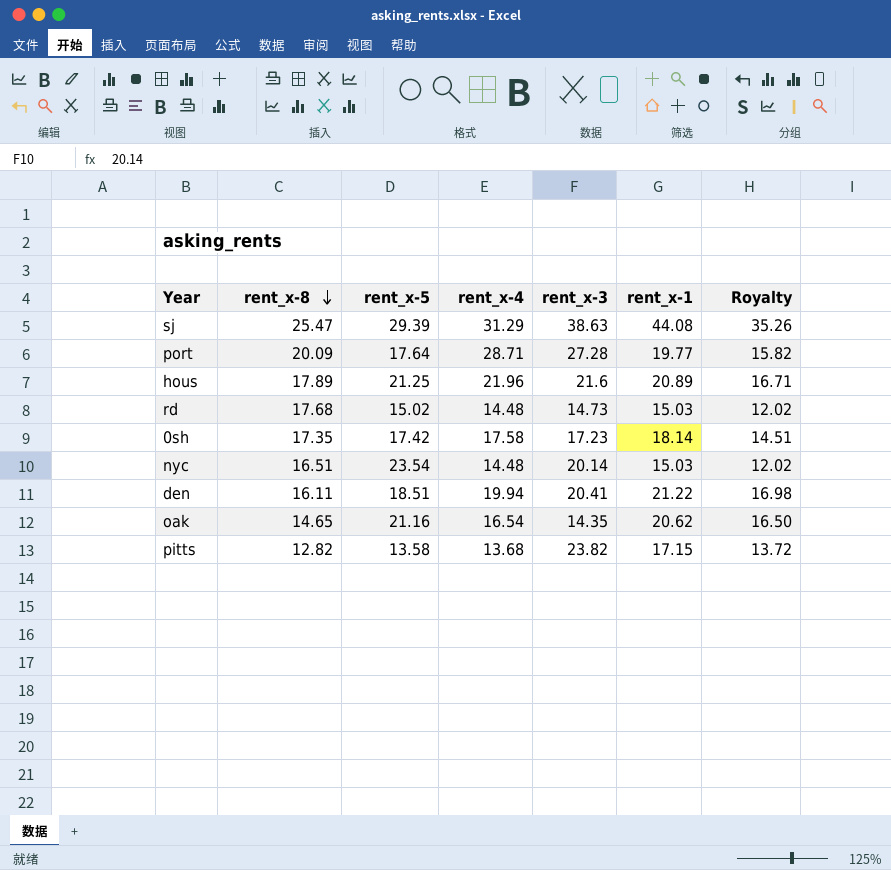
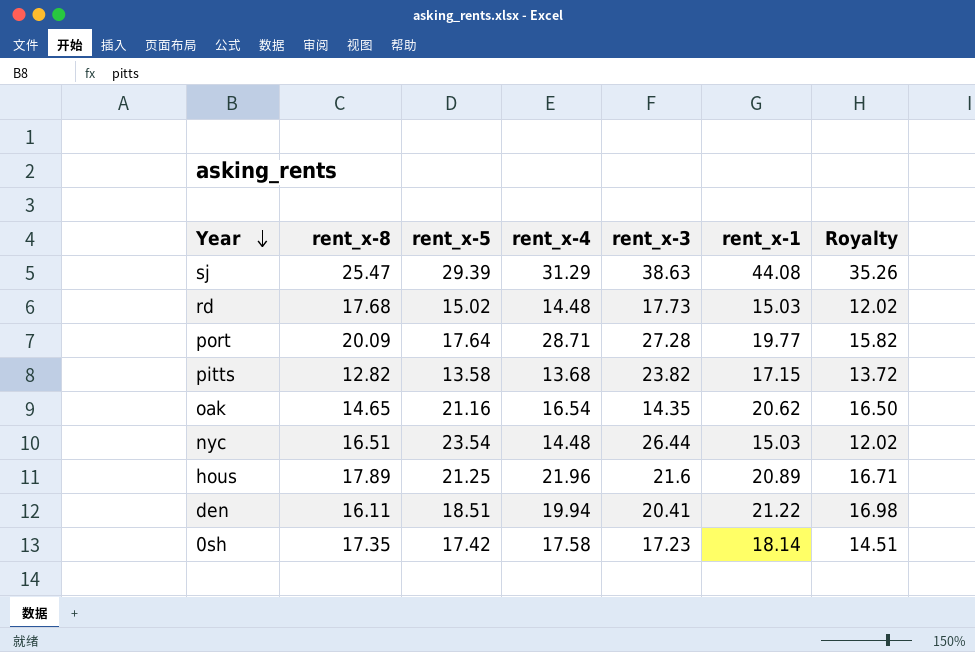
row order: rent_x-8 descending -> Year descending
rd | rent_x-3: 14.73 -> 17.73
nyc | rent_x-3: 20.14 -> 26.44

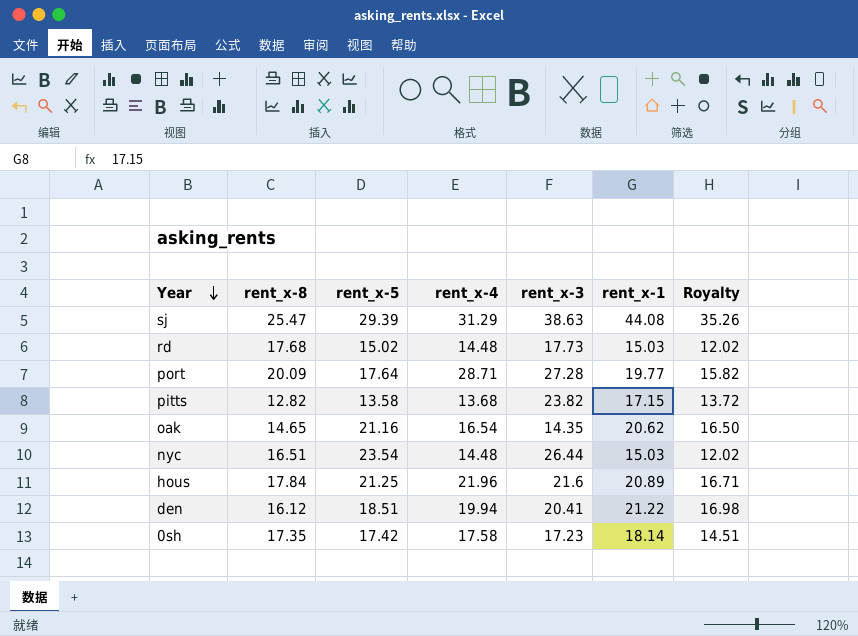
hous | rent_x-8: 17.89 -> 17.84
den | rent_x-8: 16.11 -> 16.12

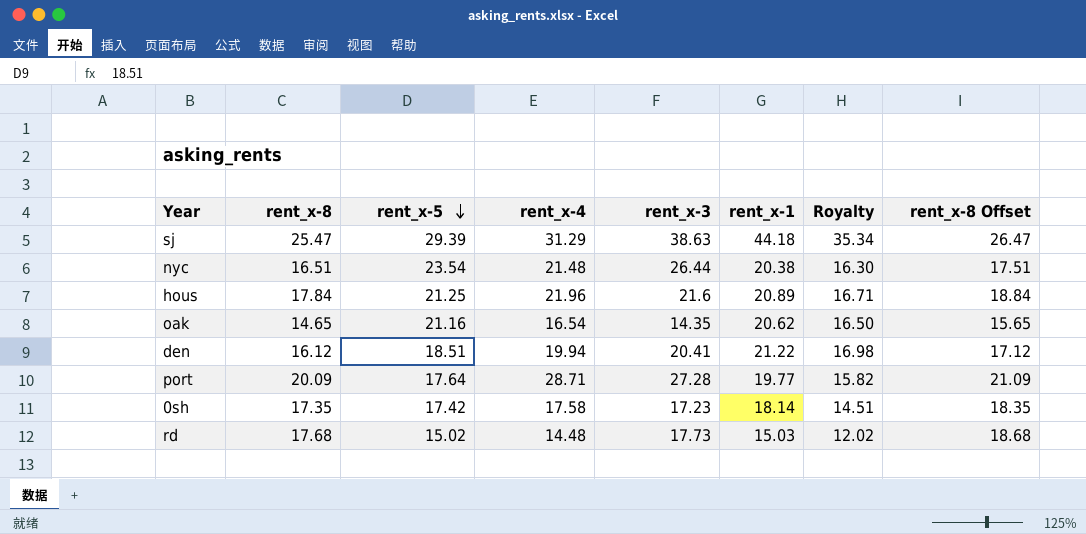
row order: Year descending -> rent_x-5 descending
column rent_x-8 Offset | formula: none -> [rent_x-8] + 1
row pitts: 12.82 | 13.58 | 13.68 | 23.82 | 17.15 | 13.72 -> none
sj | rent_x-1: 44.08 -> 44.18
sj | Royalty: 35.26 -> 35.34
nyc | rent_x-4: 14.48 -> 21.48
nyc | rent_x-1: 15.03 -> 20.38
nyc | Royalty: 12.02 -> 16.30

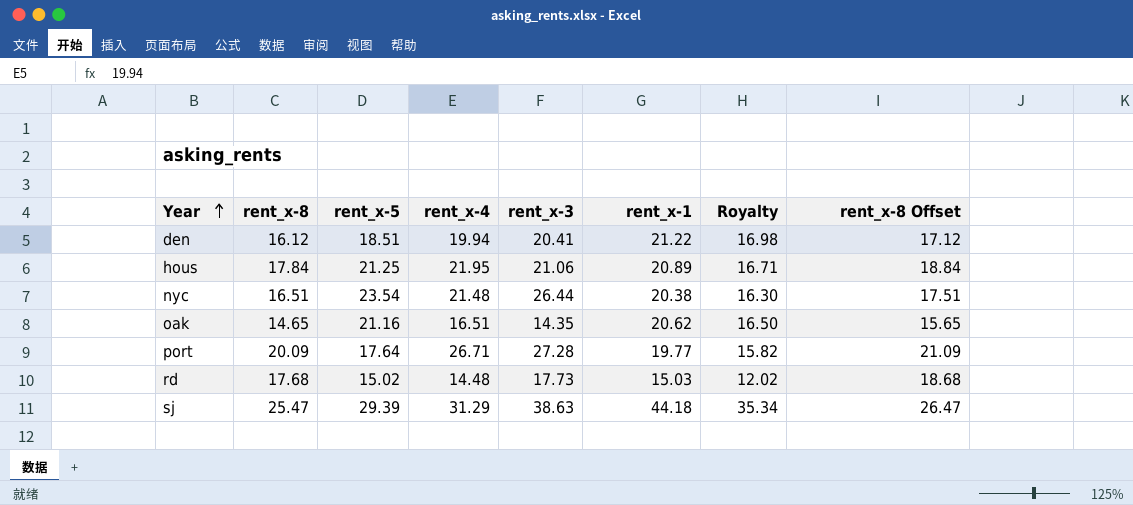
row order: rent_x-5 descending -> Year ascending
row 0sh: 17.35 | 17.42 | 17.58 | 17.23 | 18.14 | 14.51 | 18.35 -> none
hous | rent_x-4: 21.96 -> 21.95
hous | rent_x-3: 21.6 -> 21.06
oak | rent_x-4: 16.54 -> 16.51
port | rent_x-4: 28.71 -> 26.71

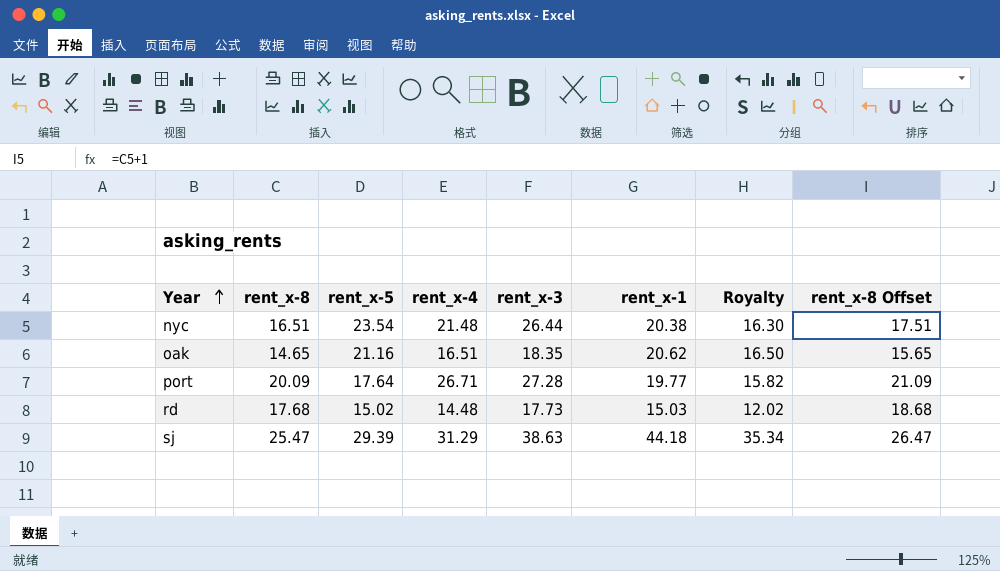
row den: 16.12 | 18.51 | 19.94 | 20.41 | 21.22 | 16.98 | 17.12 -> none
row hous: 17.84 | 21.25 | 21.95 | 21.06 | 20.89 | 16.71 | 18.84 -> none
oak | rent_x-3: 14.35 -> 18.35

